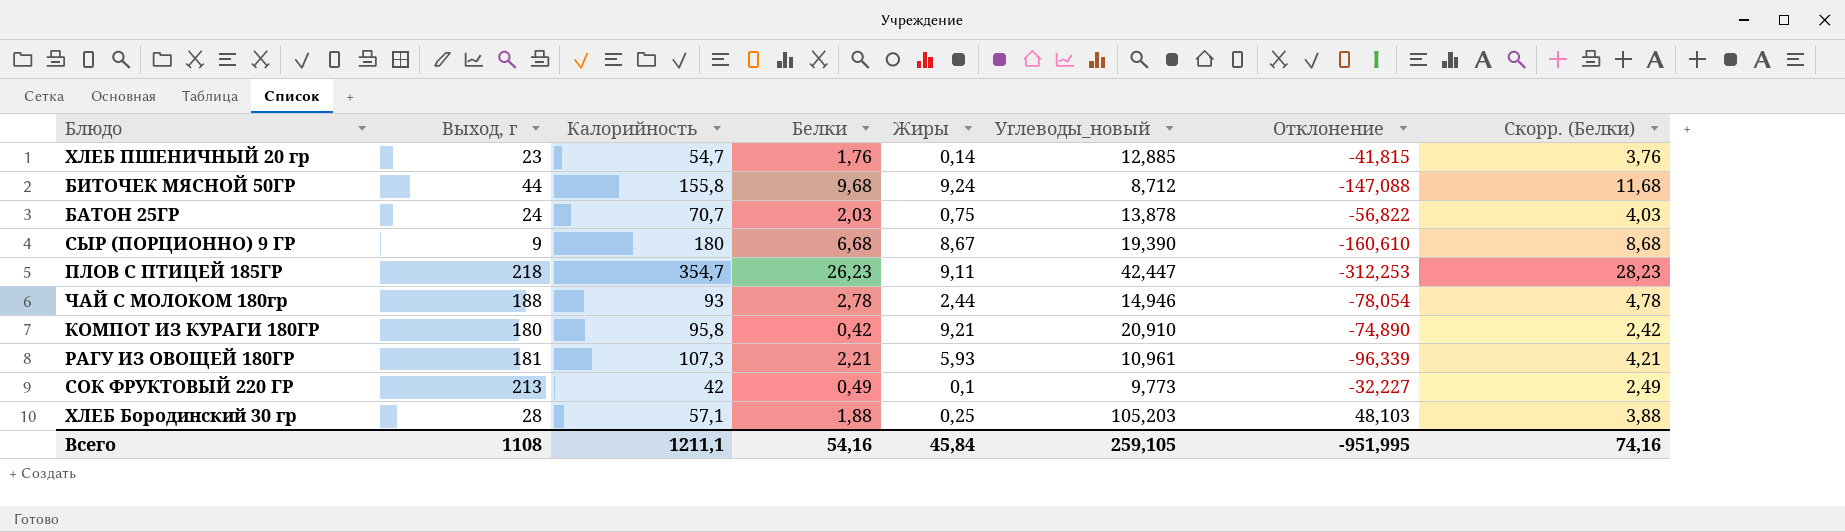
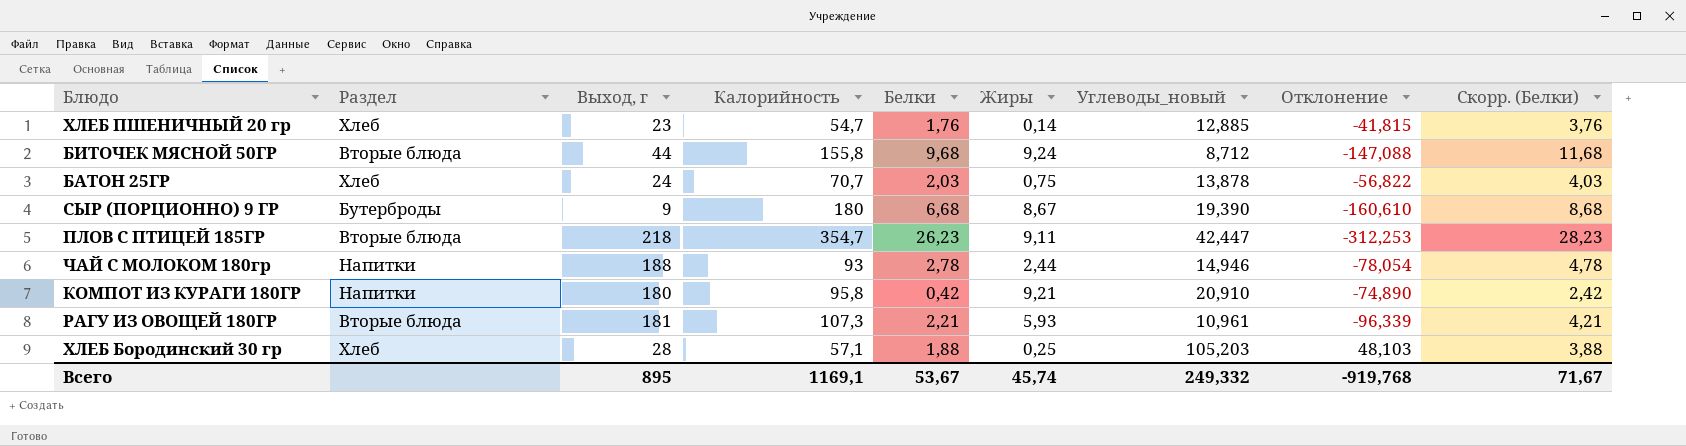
column Раздел | position: none -> 2
row СОК ФРУКТОВЫЙ 220 ГР: 213 | 42 | 0,49 | 0,1 | 9,773 | -32,227 | 2,49 -> none
Всего | Выход, г: 1108 -> 895
Всего | Калорийность: 1211,1 -> 1169,1
Всего | Белки: 54,16 -> 53,67
Всего | Жиры: 45,84 -> 45,74
Всего | Углеводы_новый: 259,105 -> 249,332
Всего | Отклонение: -951,995 -> -919,768
Всего | Скорр. (Белки): 74,16 -> 71,67

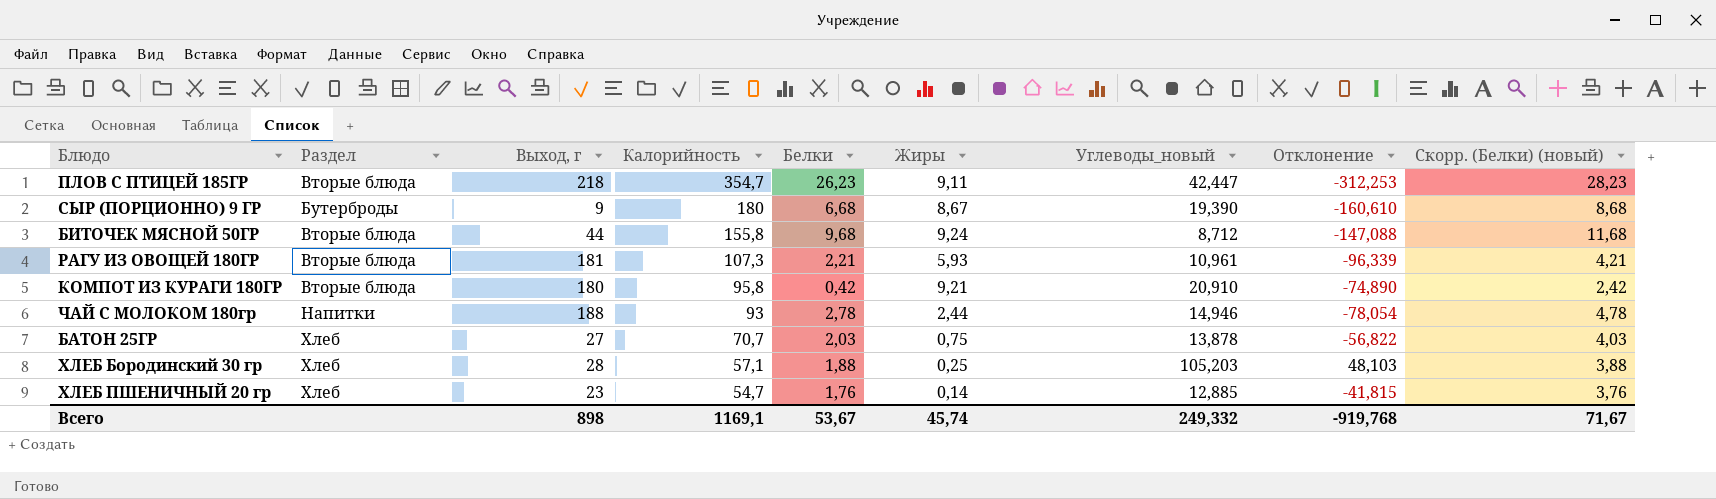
row order: none -> Калорийность descending
column name: Скорр. (Белки) -> Скорр. (Белки) (новый)
КОМПОТ ИЗ КУРАГИ 180ГР | Раздел: Напитки -> Вторые блюда
БАТОН 25ГР | Выход, г: 24 -> 27
Всего | Выход, г: 895 -> 898

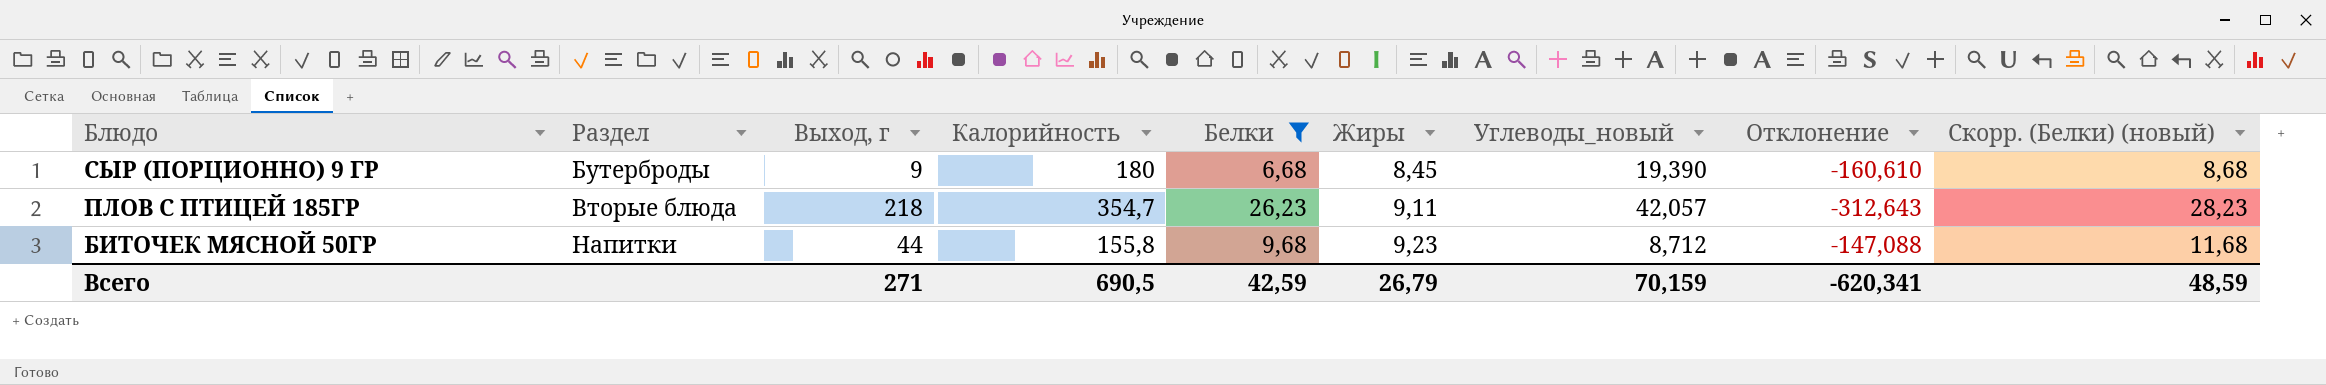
filter: none -> Белки >= 6,68
row order: Калорийность descending -> Блюдо descending
СЫР (ПОРЦИОННО) 9 ГР | Жиры: 8,67 -> 8,45
ПЛОВ С ПТИЦЕЙ 185ГР | Углеводы_новый: 42,447 -> 42,057
ПЛОВ С ПТИЦЕЙ 185ГР | Отклонение: -312,253 -> -312,643
БИТОЧЕК МЯСНОЙ 50ГР | Раздел: Вторые блюда -> Напитки
БИТОЧЕК МЯСНОЙ 50ГР | Жиры: 9,24 -> 9,23
Всего | Выход, г: 898 -> 271
Всего | Калорийность: 1169,1 -> 690,5
Всего | Белки: 53,67 -> 42,59
Всего | Жиры: 45,74 -> 26,79
Всего | Углеводы_новый: 249,332 -> 70,159
Всего | Отклонение: -919,768 -> -620,341
Всего | Скорр. (Белки) (новый): 71,67 -> 48,59

